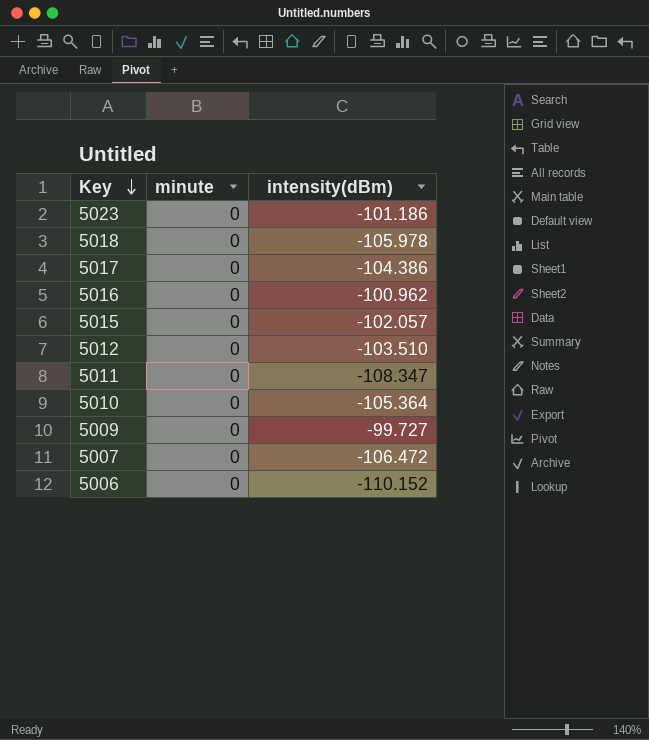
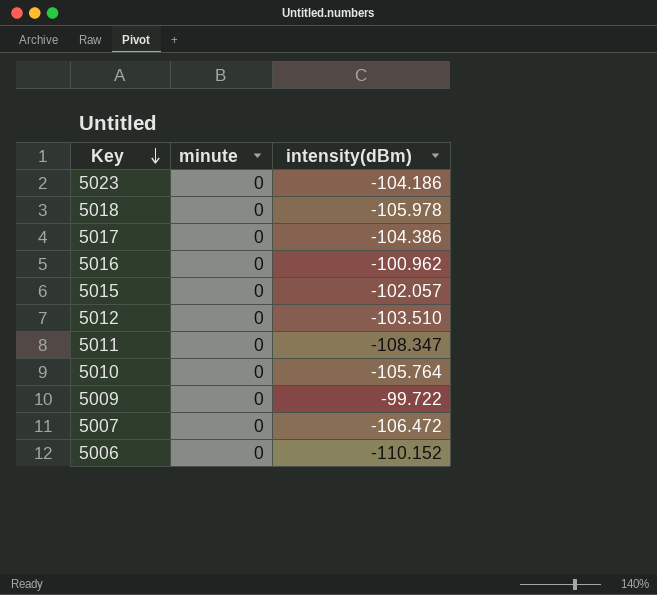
5023 | intensity(dBm): -101.186 -> -104.186
5010 | intensity(dBm): -105.364 -> -105.764
5009 | intensity(dBm): -99.727 -> -99.722

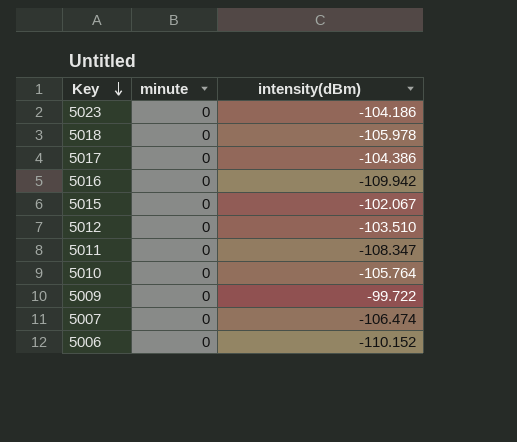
5016 | intensity(dBm): -100.962 -> -109.942
5015 | intensity(dBm): -102.057 -> -102.067
5007 | intensity(dBm): -106.472 -> -106.474

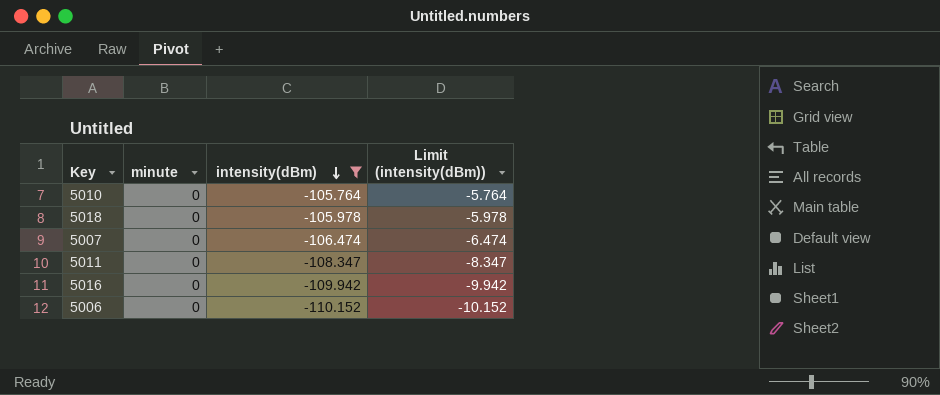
filter: none -> intensity(dBm) <= -105.764
row order: Key descending -> intensity(dBm) descending
column Limit (intensity(dBm)) | formula: none -> [intensity(dBm)] + 100

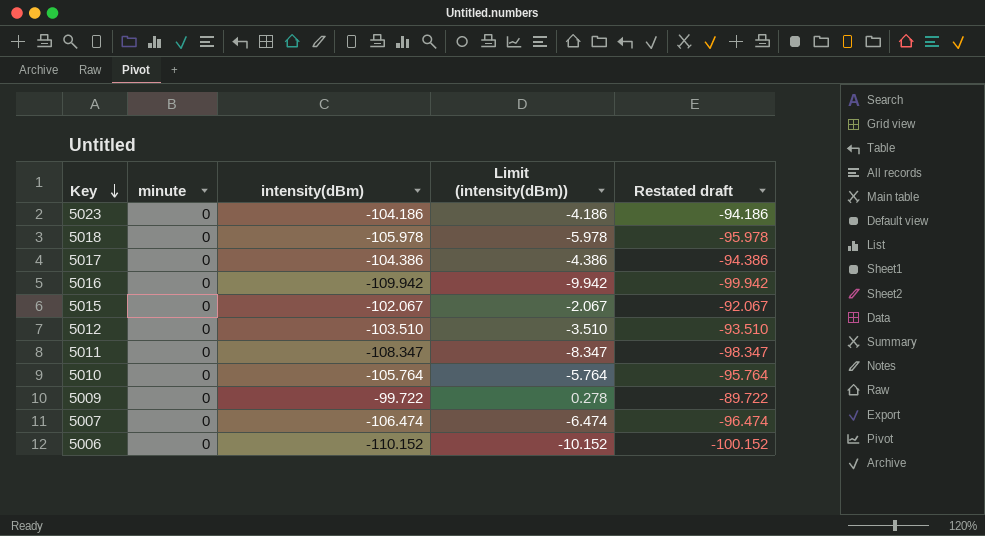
filter: intensity(dBm) <= -105.764 -> none
row order: intensity(dBm) descending -> Key descending
column Restated draft | formula: none -> [intensity(dBm)] + 10

